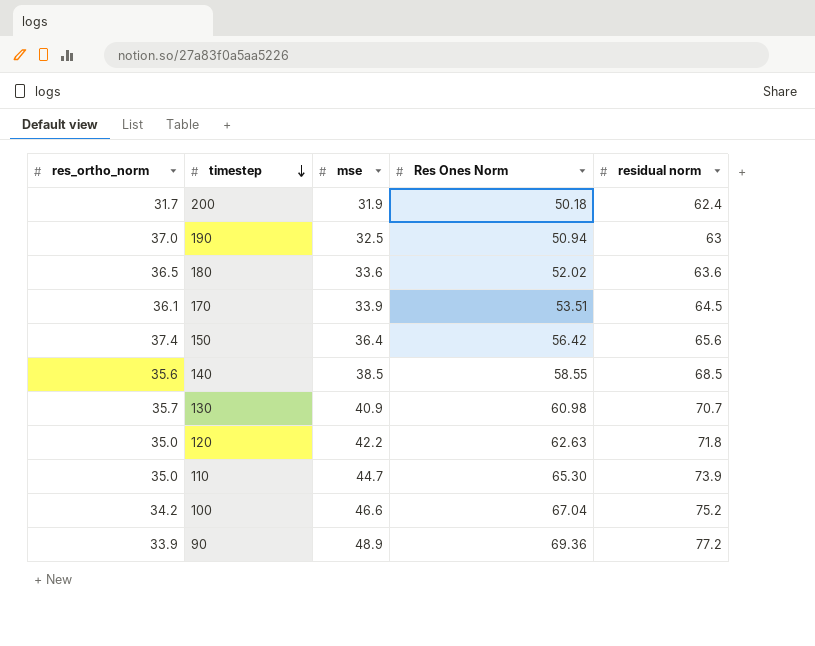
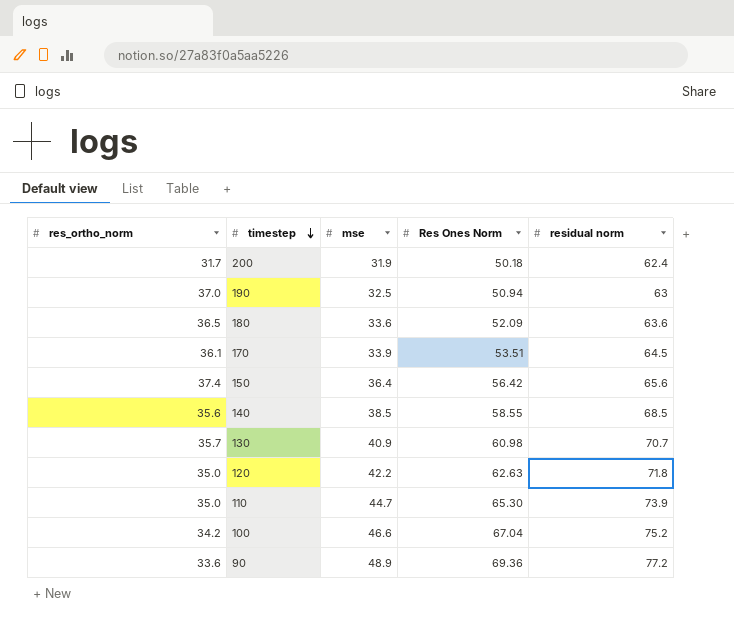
180 | Res Ones Norm: 52.02 -> 52.09
90 | res_ortho_norm: 33.9 -> 33.6

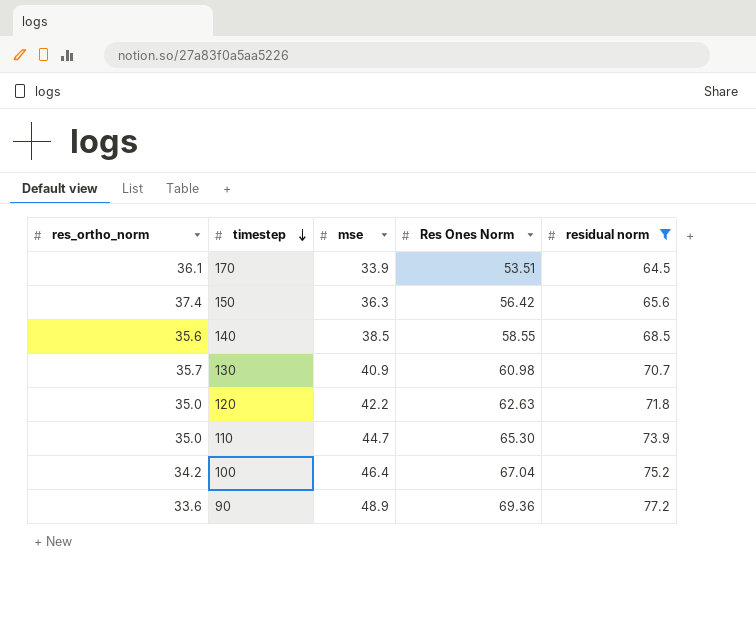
filter: none -> residual norm >= 64.5
150 | mse: 36.4 -> 36.3
100 | mse: 46.6 -> 46.4

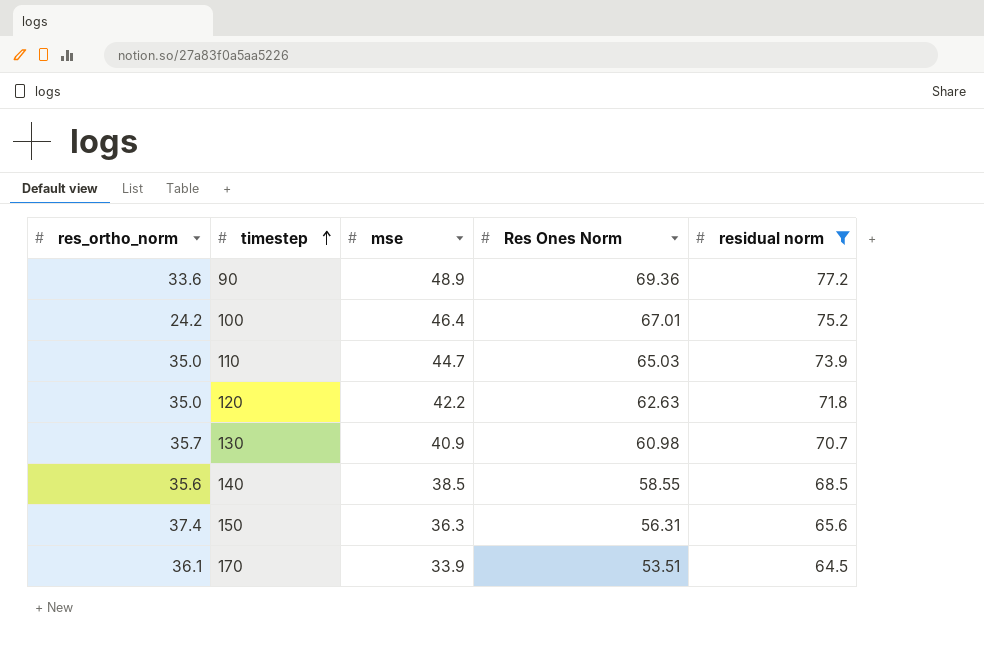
row order: timestep descending -> timestep ascending
100 | res_ortho_norm: 34.2 -> 24.2
100 | Res Ones Norm: 67.04 -> 67.01
110 | Res Ones Norm: 65.30 -> 65.03
150 | Res Ones Norm: 56.42 -> 56.31

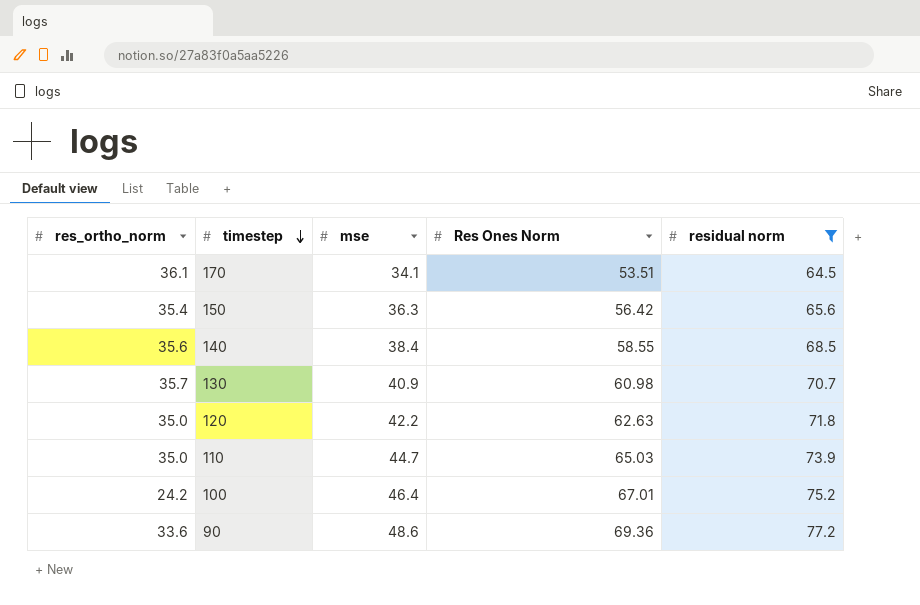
row order: timestep ascending -> timestep descending
170 | mse: 33.9 -> 34.1
150 | res_ortho_norm: 37.4 -> 35.4
150 | Res Ones Norm: 56.31 -> 56.42
140 | mse: 38.5 -> 38.4
90 | mse: 48.9 -> 48.6

